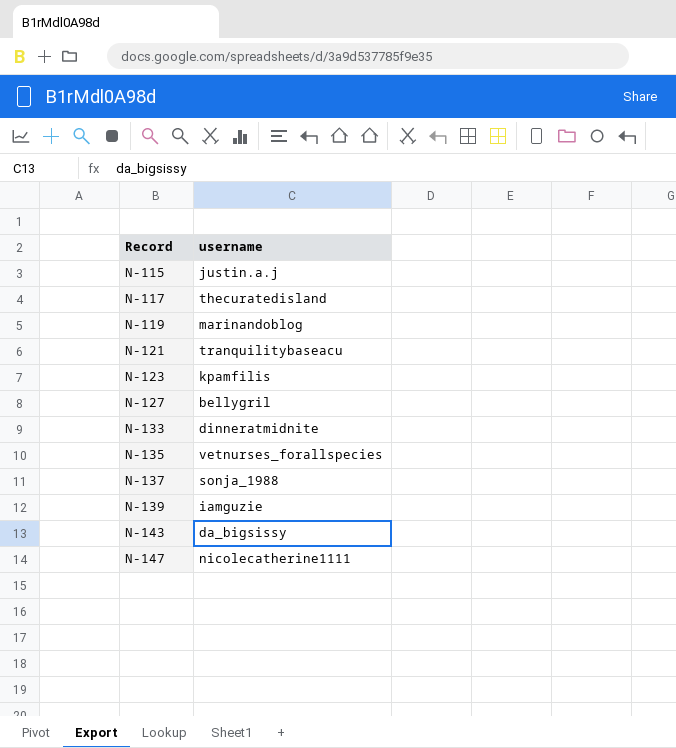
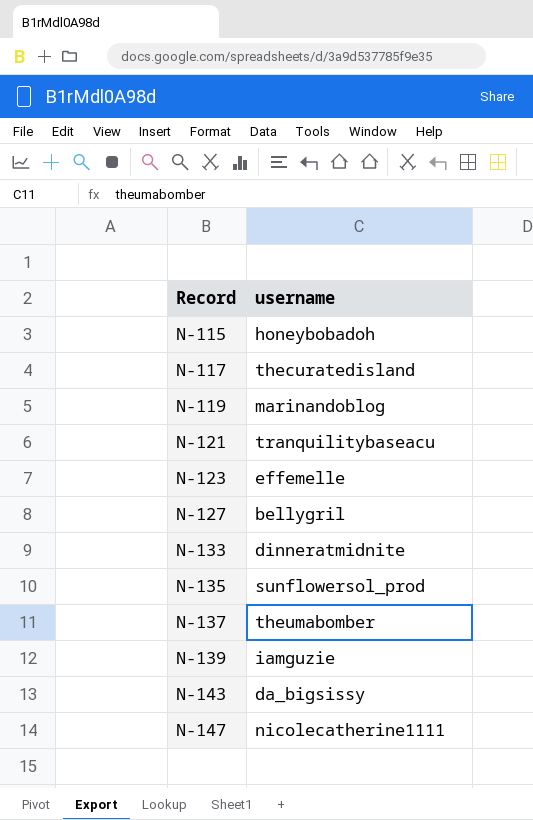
N-115 | username: justin.a.j -> honeybobadoh
N-123 | username: kpamfilis -> effemelle
N-135 | username: vetnurses_forallspecies -> sunflowersol_prod
N-137 | username: sonja_1988 -> theumabomber

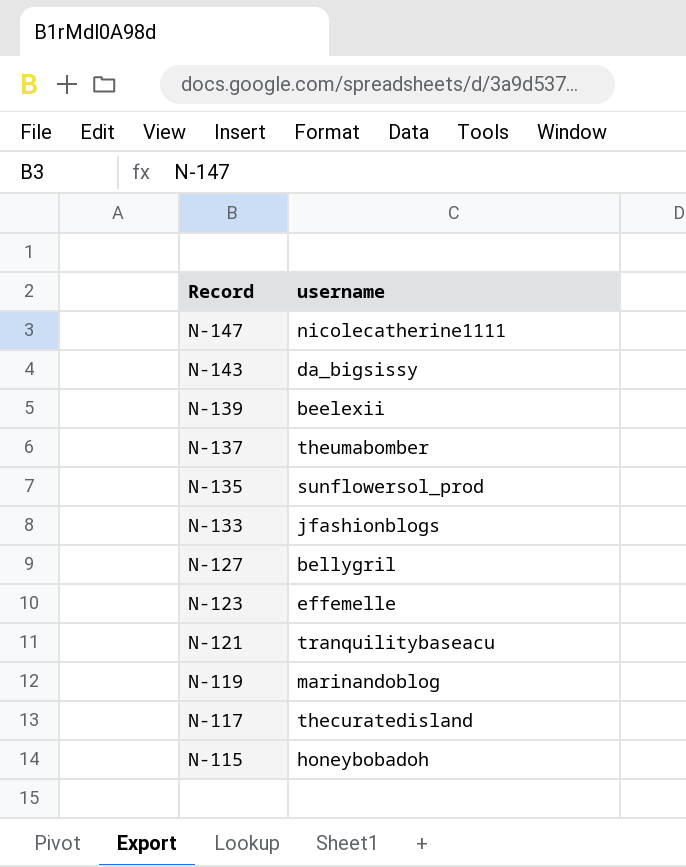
row order: Record ascending -> Record descending
N-139 | username: iamguzie -> beelexii
N-133 | username: dinneratmidnite -> jfashionblogs

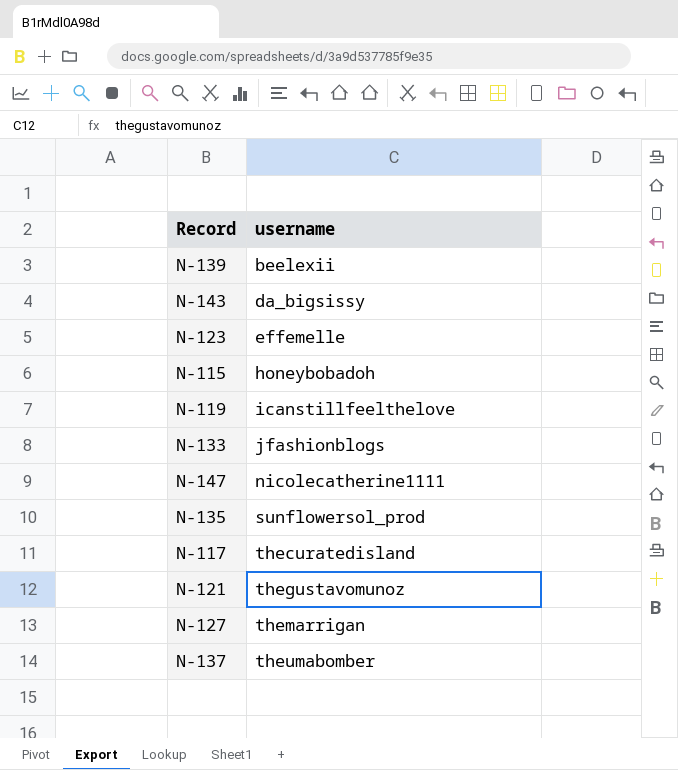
row order: Record descending -> username ascending
N-119 | username: marinandoblog -> icanstillfeelthelove
N-121 | username: tranquilitybaseacu -> thegustavomunoz
N-127 | username: bellygril -> themarrigan

